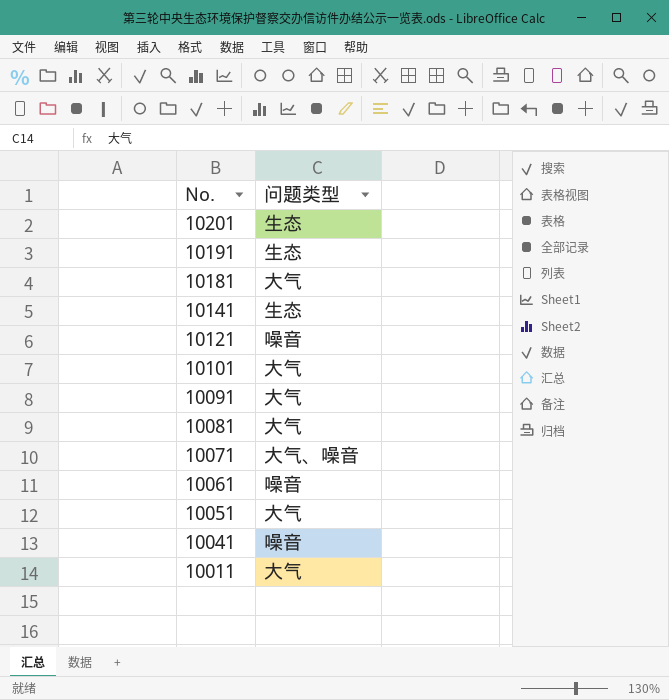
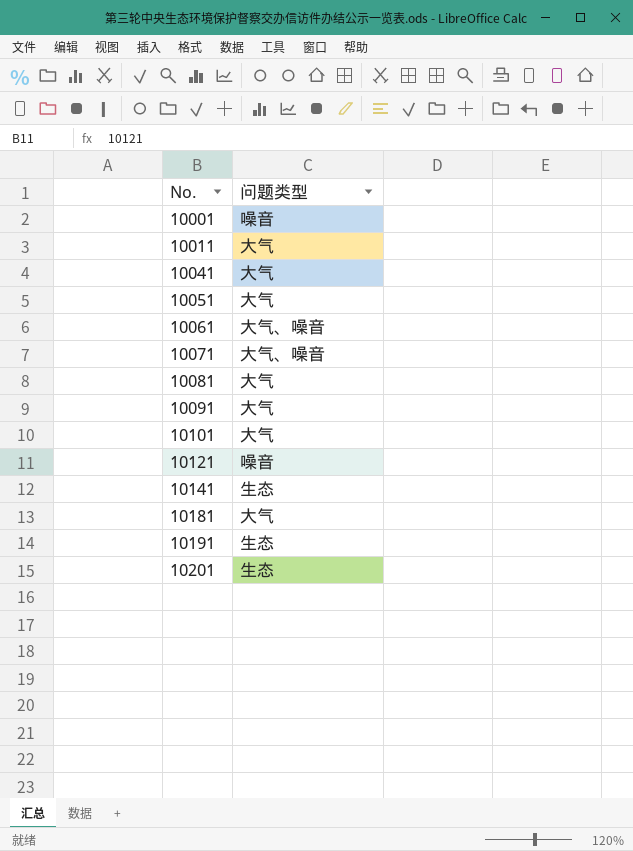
row order: No. descending -> No. ascending
row 10001: none -> 噪音
10041 | 问题类型: 噪音 -> 大气
10061 | 问题类型: 噪音 -> 大气、噪音

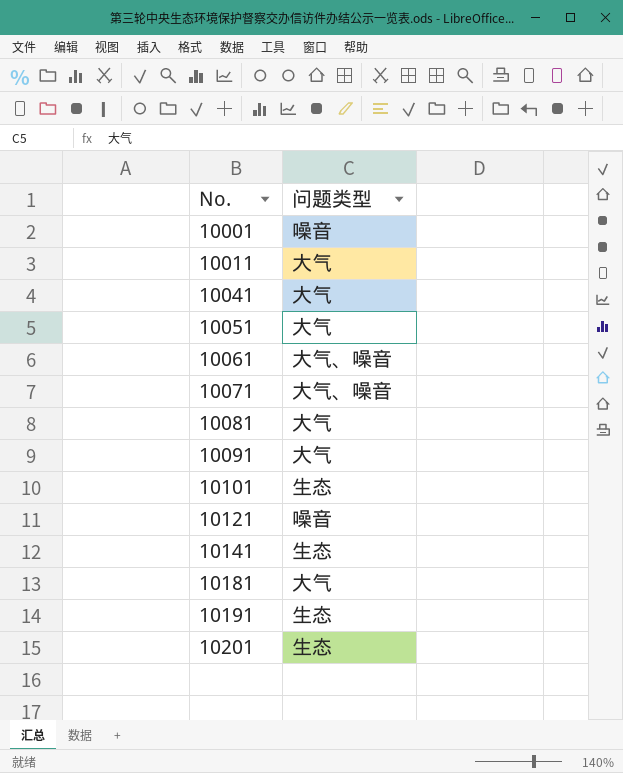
10101 | 问题类型: 大气 -> 生态

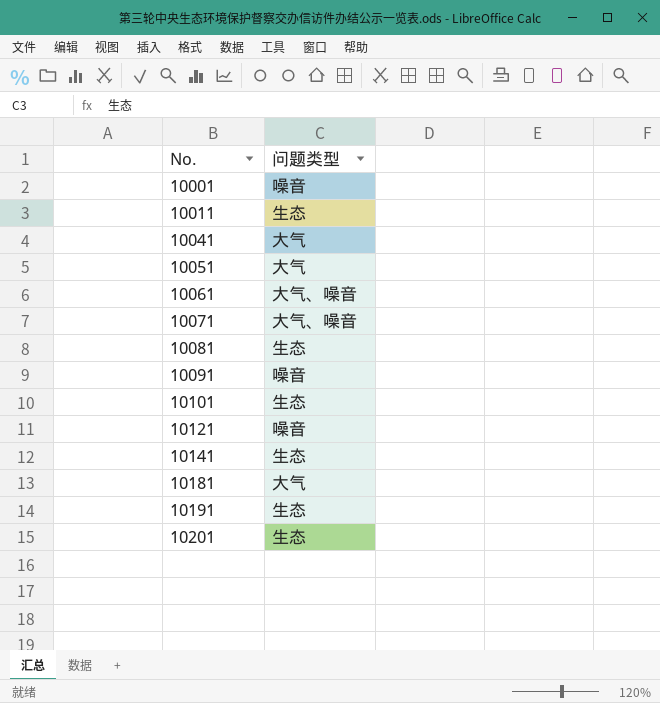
10011 | 问题类型: 大气 -> 生态
10081 | 问题类型: 大气 -> 生态
10091 | 问题类型: 大气 -> 噪音

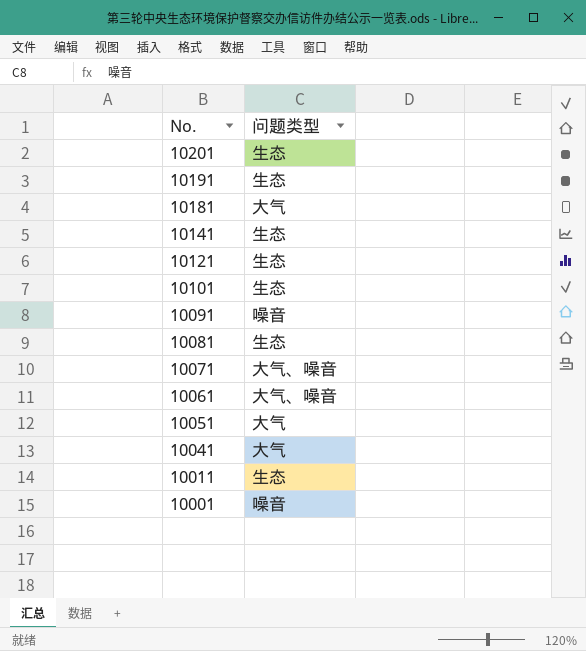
row order: No. ascending -> No. descending
10121 | 问题类型: 噪音 -> 生态

